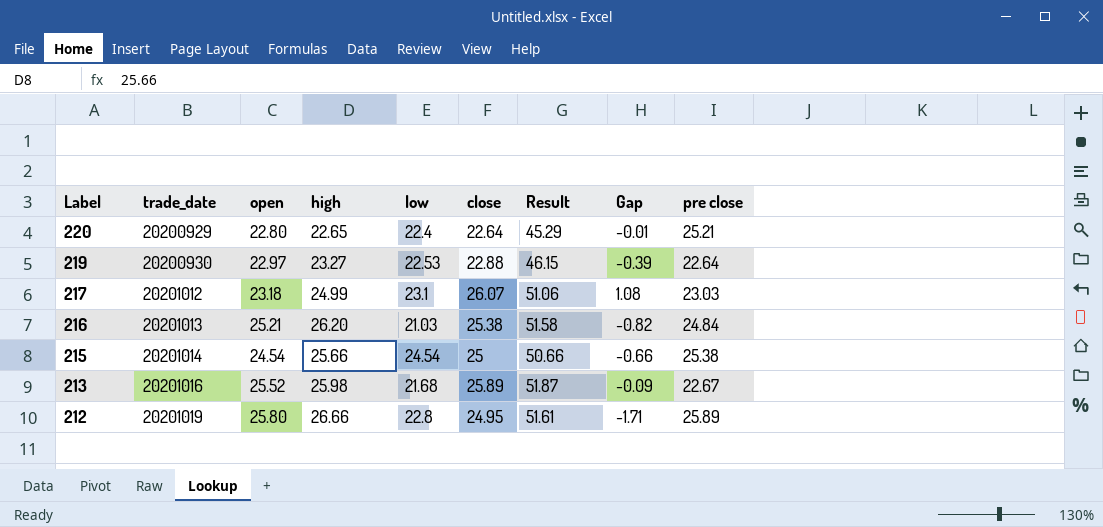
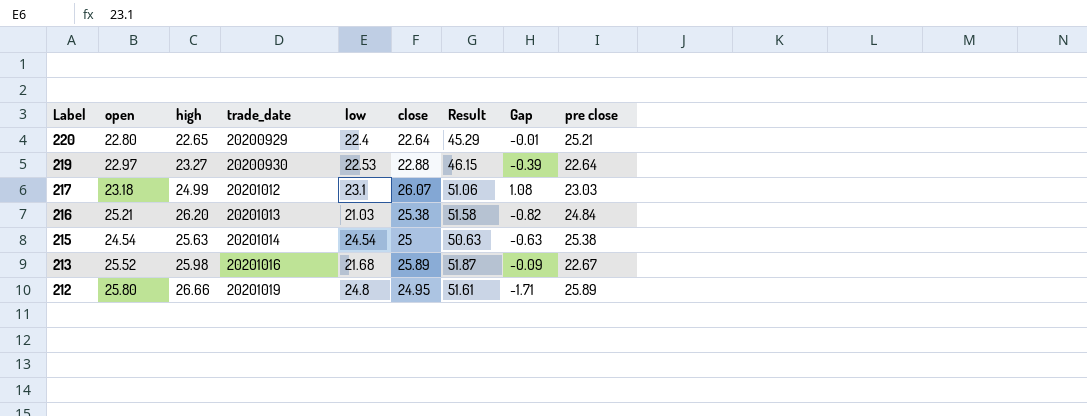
column trade_date | position: 2 -> 4
215 | high: 25.66 -> 25.63
215 | Result: 50.66 -> 50.63
215 | Gap: -0.66 -> -0.63
212 | low: 22.8 -> 24.8

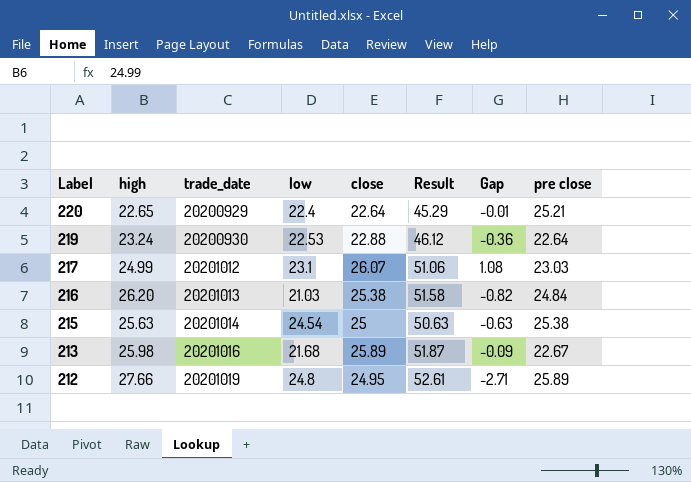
column open | position: 2 -> none
219 | high: 23.27 -> 23.24
219 | Result: 46.15 -> 46.12
219 | Gap: -0.39 -> -0.36
212 | high: 26.66 -> 27.66
212 | Result: 51.61 -> 52.61
212 | Gap: -1.71 -> -2.71

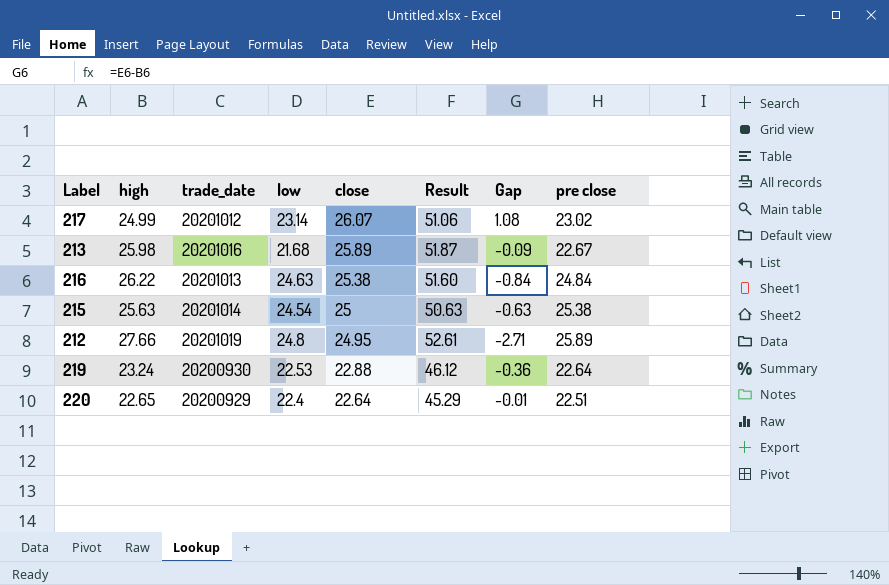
row order: Label descending -> close descending
217 | low: 23.1 -> 23.14
217 | pre close: 23.03 -> 23.02
216 | high: 26.20 -> 26.22
216 | low: 21.03 -> 24.63
216 | Result: 51.58 -> 51.60
216 | Gap: -0.82 -> -0.84
220 | pre close: 25.21 -> 22.51

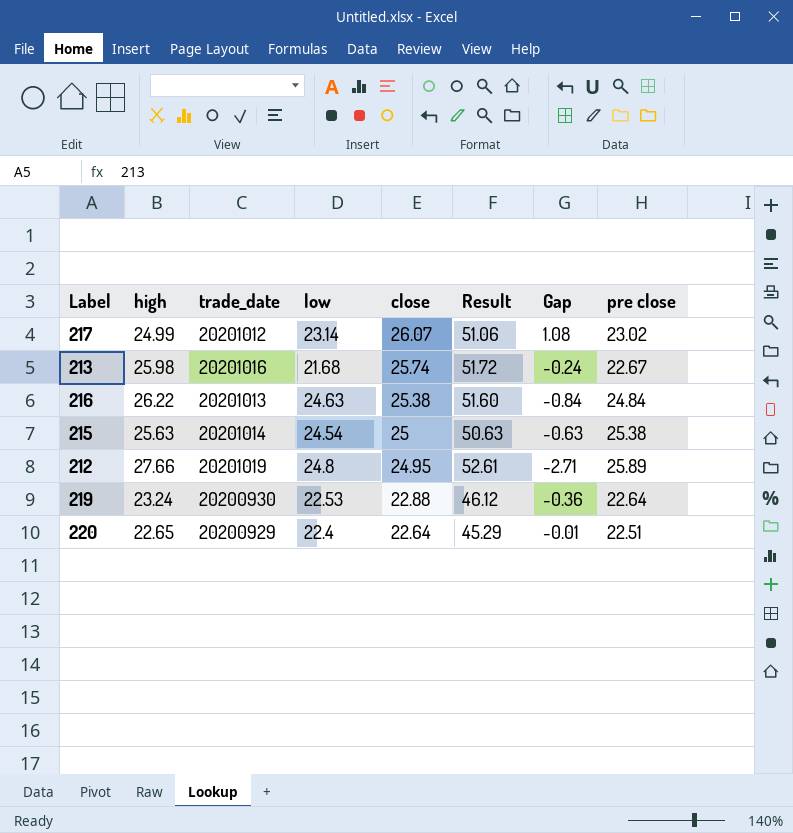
213 | close: 25.89 -> 25.74
213 | Result: 51.87 -> 51.72
213 | Gap: -0.09 -> -0.24

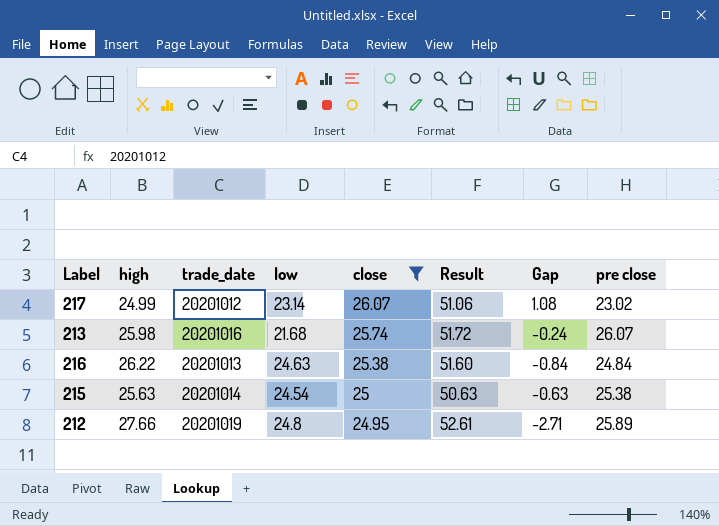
filter: none -> close >= 24.95
213 | pre close: 22.67 -> 26.07

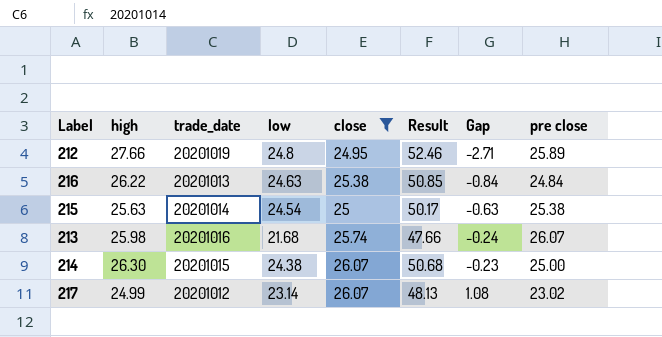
row order: close descending -> Gap ascending
column Result | formula: [high] + [close] -> [high] + [low]
row 214: none -> 26.30 | 20201015 | 24.38 | 26.07 | 50.68 | -0.23 | 25.00

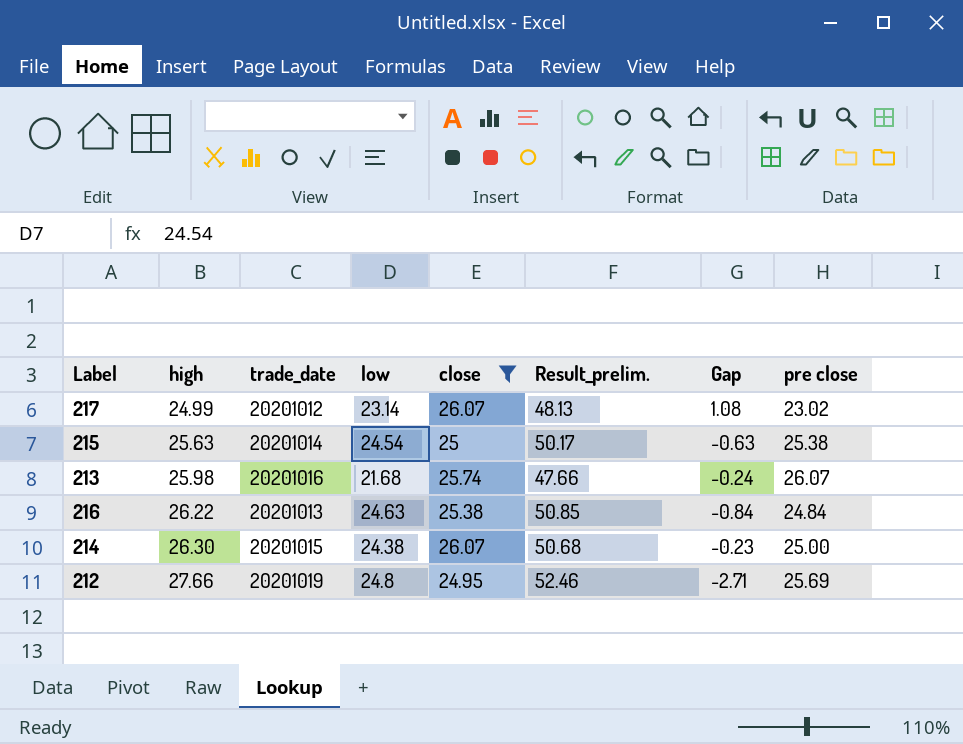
row order: Gap ascending -> high ascending
column name: Result -> Result_prelim.
212 | pre close: 25.89 -> 25.69

